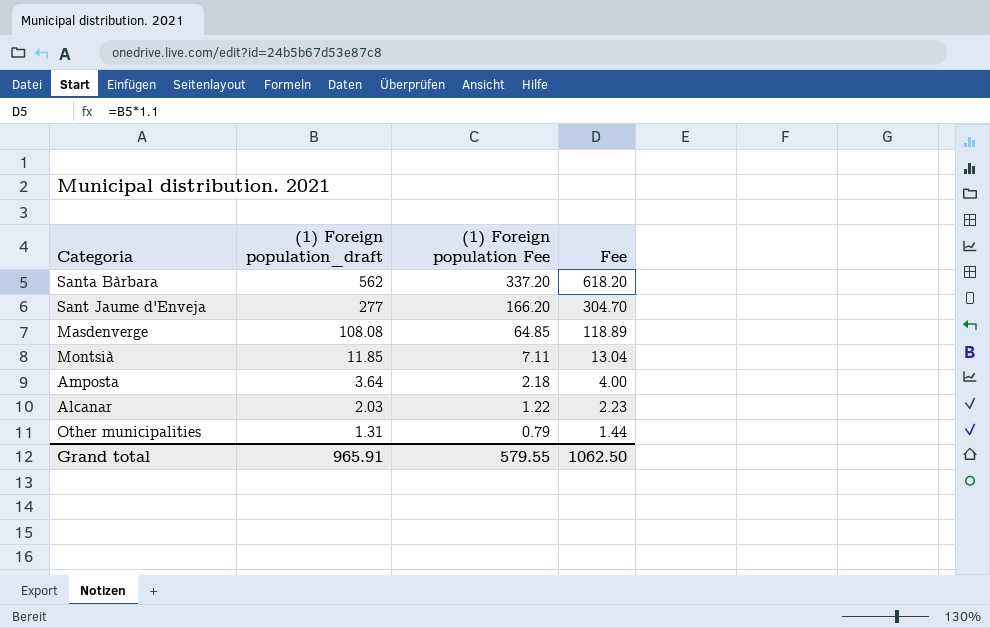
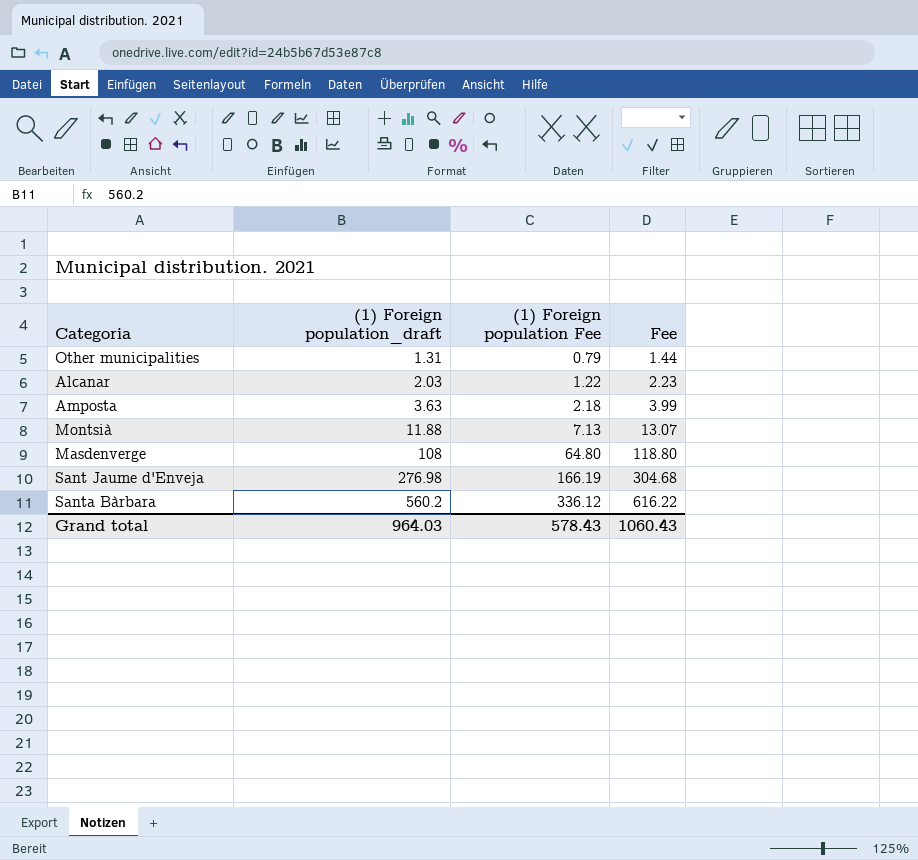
row order: (1) Foreign population_draft descending -> (1) Foreign population_draft ascending
Amposta | (1) Foreign population_draft: 3.64 -> 3.63
Amposta | Fee: 4.00 -> 3.99
Montsià | (1) Foreign population_draft: 11.85 -> 11.88
Montsià | (1) Foreign population Fee: 7.11 -> 7.13
Montsià | Fee: 13.04 -> 13.07
Masdenverge | (1) Foreign population_draft: 108.08 -> 108
Masdenverge | (1) Foreign population Fee: 64.85 -> 64.80
Masdenverge | Fee: 118.89 -> 118.80
Sant Jaume d'Enveja | (1) Foreign population_draft: 277 -> 276.98
Sant Jaume d'Enveja | (1) Foreign population Fee: 166.20 -> 166.19
Sant Jaume d'Enveja | Fee: 304.70 -> 304.68
Santa Bàrbara | (1) Foreign population_draft: 562 -> 560.2
Santa Bàrbara | (1) Foreign population Fee: 337.20 -> 336.12
Santa Bàrbara | Fee: 618.20 -> 616.22
Grand total | (1) Foreign population_draft: 965.91 -> 964.03
Grand total | (1) Foreign population Fee: 579.55 -> 578.43
Grand total | Fee: 1062.50 -> 1060.43

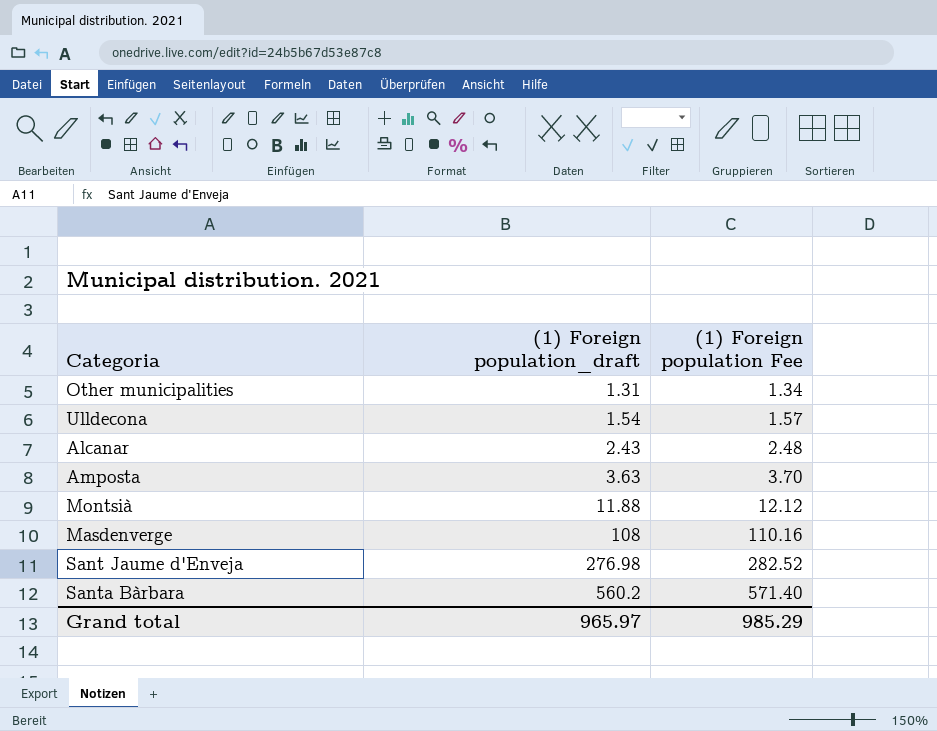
column Fee | formula: [(1) Foreign population_draft] * 1.1 -> none
column (1) Foreign population Fee | formula: [(1) Foreign population_draft] * 0.6 -> [(1) Foreign population_draft] * 1.02
row Ulldecona: none -> 1.54 | 1.57
Alcanar | (1) Foreign population_draft: 2.03 -> 2.43
Grand total | (1) Foreign population_draft: 964.03 -> 965.97
Grand total | (1) Foreign population Fee: 578.43 -> 985.29

